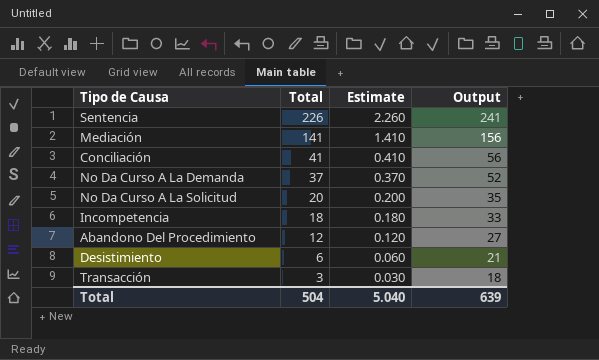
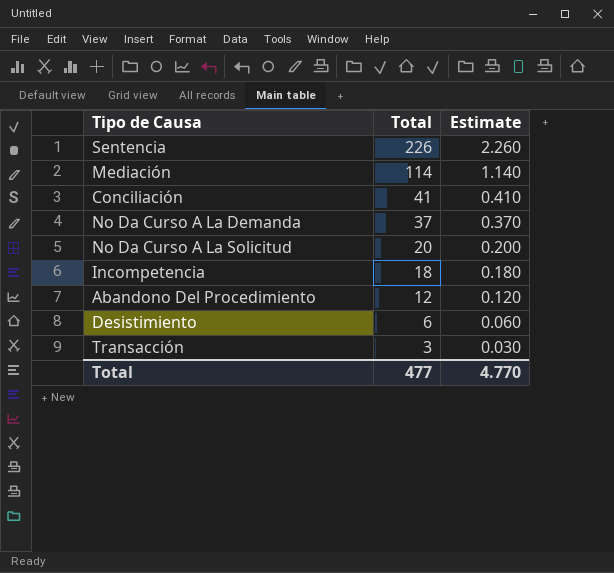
column Output | formula: [Total] + 15 -> none
Mediación | Total: 141 -> 114
Mediación | Estimate: 1.410 -> 1.140
Total | Total: 504 -> 477
Total | Estimate: 5.040 -> 4.770

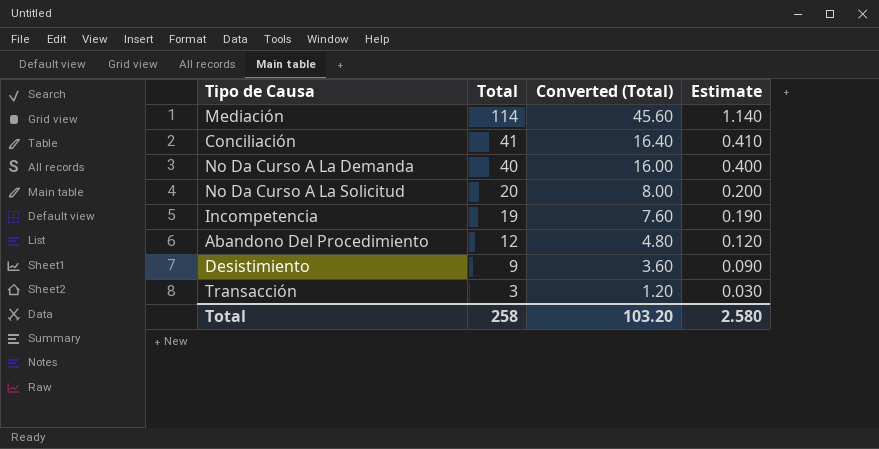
column Converted (Total) | formula: none -> [Total] * 0.4
row Sentencia: 226 | 2.260 -> none
No Da Curso A La Demanda | Total: 37 -> 40
No Da Curso A La Demanda | Estimate: 0.370 -> 0.400
Incompetencia | Total: 18 -> 19
Incompetencia | Estimate: 0.180 -> 0.190
Desistimiento | Total: 6 -> 9
Desistimiento | Estimate: 0.060 -> 0.090
Total | Total: 477 -> 258
Total | Estimate: 4.770 -> 2.580

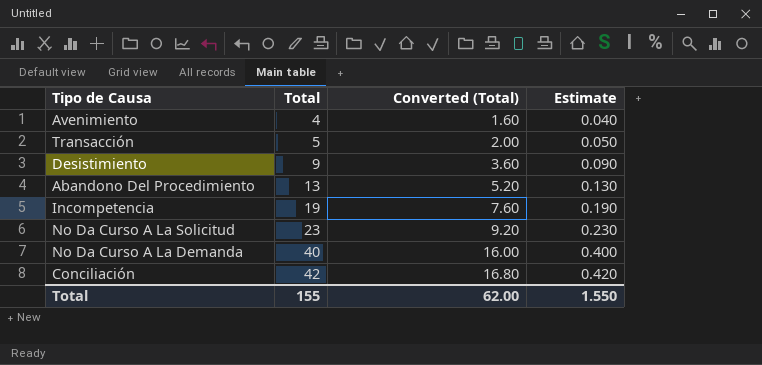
row order: Total descending -> Total ascending
row Mediación: 114 | 45.60 | 1.140 -> none
row Avenimiento: none -> 4 | 1.60 | 0.040
Transacción | Total: 3 -> 5
Transacción | Converted (Total): 1.20 -> 2.00
Transacción | Estimate: 0.030 -> 0.050
Abandono Del Procedimiento | Total: 12 -> 13
Abandono Del Procedimiento | Converted (Total): 4.80 -> 5.20
Abandono Del Procedimiento | Estimate: 0.120 -> 0.130
No Da Curso A La Solicitud | Total: 20 -> 23
No Da Curso A La Solicitud | Converted (Total): 8.00 -> 9.20
No Da Curso A La Solicitud | Estimate: 0.200 -> 0.230
Conciliación | Total: 41 -> 42
Conciliación | Converted (Total): 16.40 -> 16.80
Conciliación | Estimate: 0.410 -> 0.420
Total | Total: 258 -> 155
Total | Converted (Total): 103.20 -> 62.00
Total | Estimate: 2.580 -> 1.550

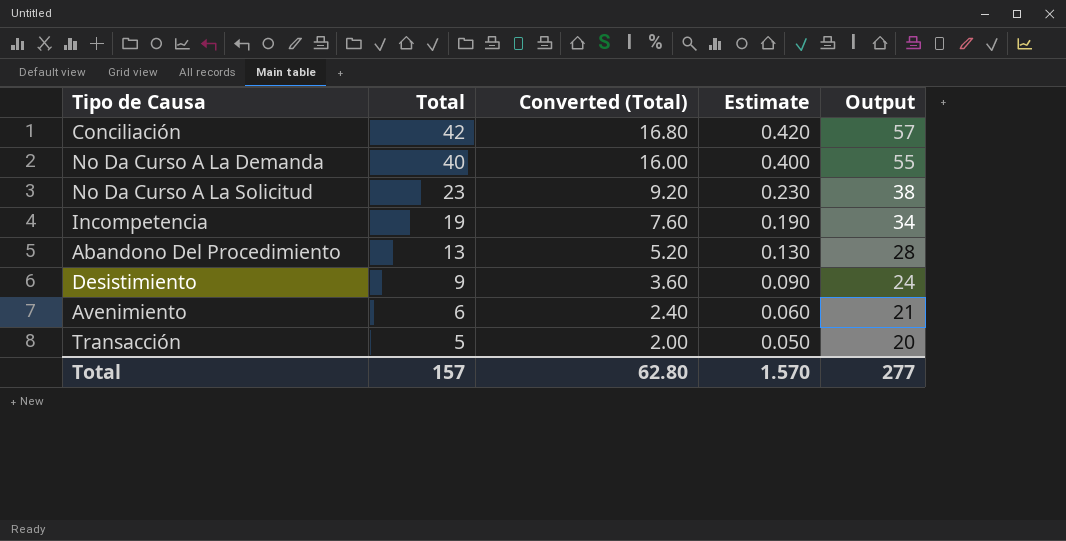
row order: Total ascending -> Total descending
column Output | formula: none -> [Total] + 15
Avenimiento | Total: 4 -> 6
Avenimiento | Converted (Total): 1.60 -> 2.40
Avenimiento | Estimate: 0.040 -> 0.060
Total | Total: 155 -> 157
Total | Converted (Total): 62.00 -> 62.80
Total | Estimate: 1.550 -> 1.570

